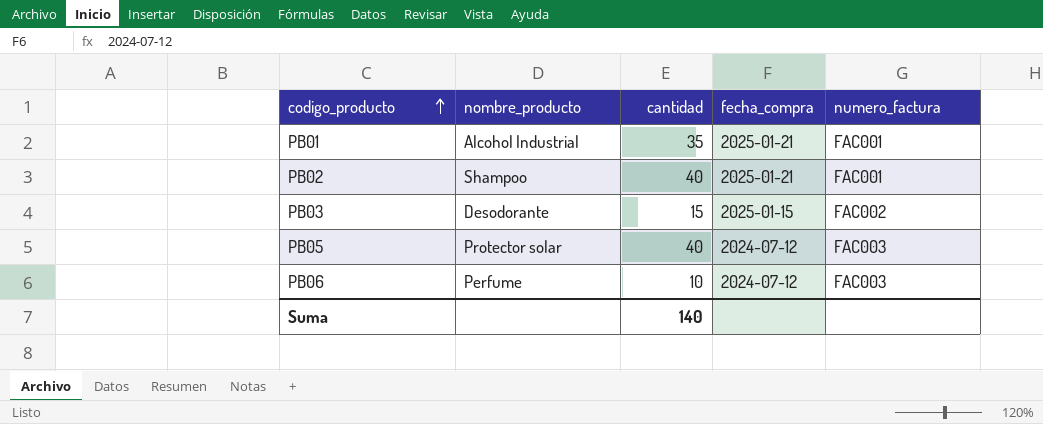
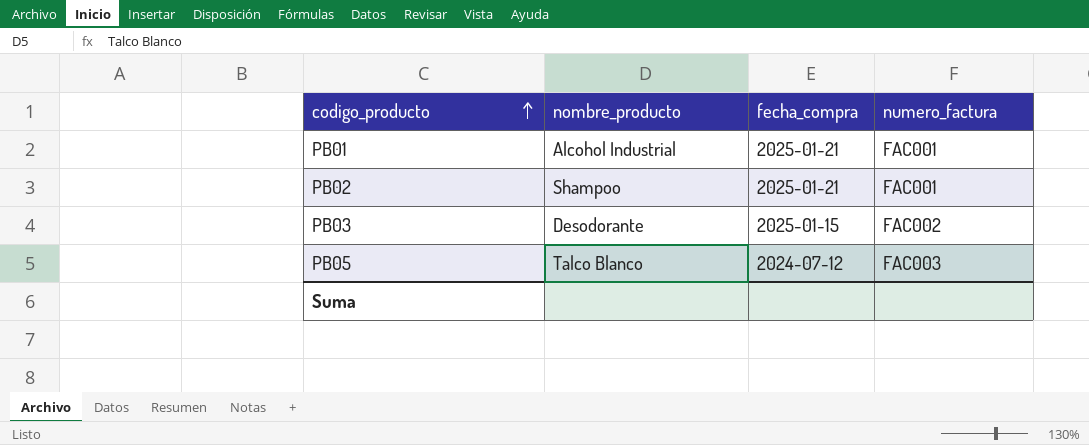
column cantidad | position: 3 -> none
row PB06: Perfume | 10 | 2024-07-12 | FAC003 -> none
PB05 | nombre_producto: Protector solar -> Talco Blanco

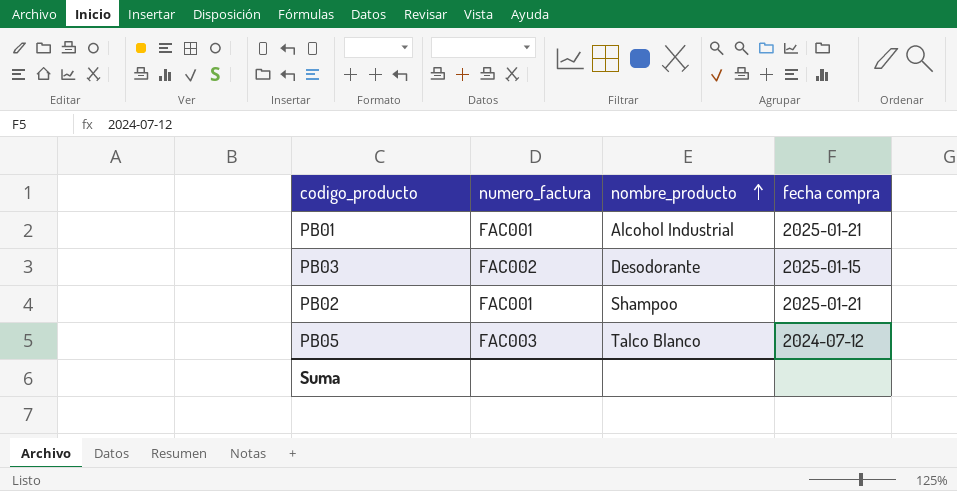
row order: codigo_producto ascending -> nombre_producto ascending
column numero_factura | position: 4 -> 2
column name: fecha_compra -> fecha compra

